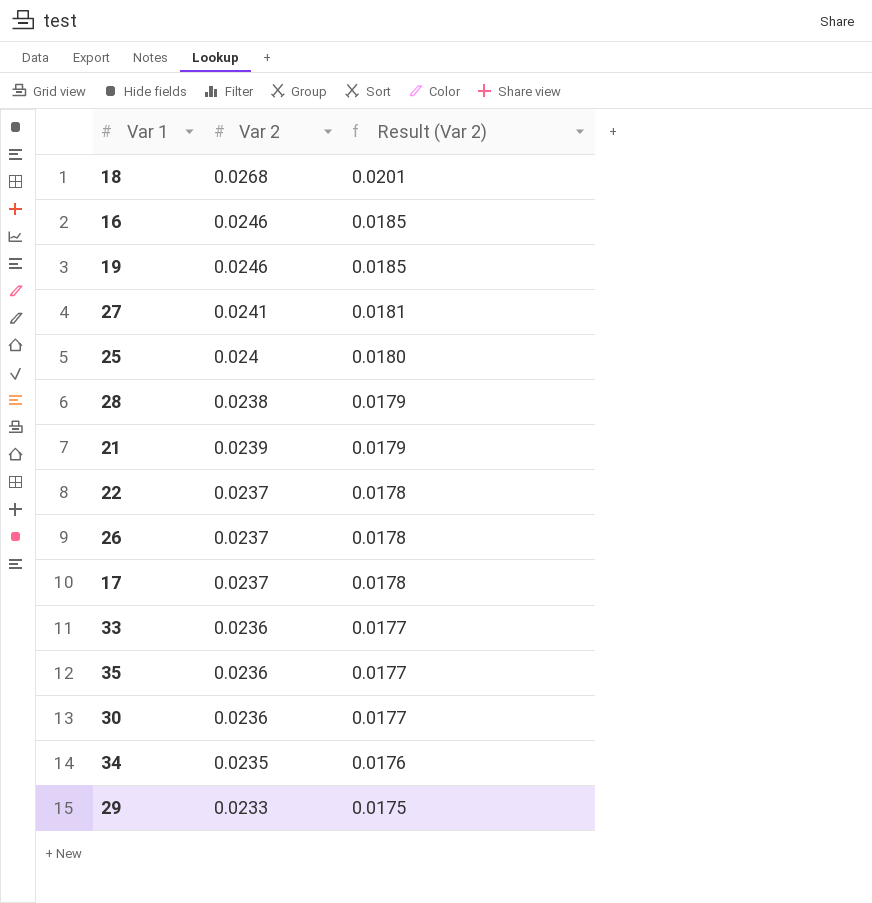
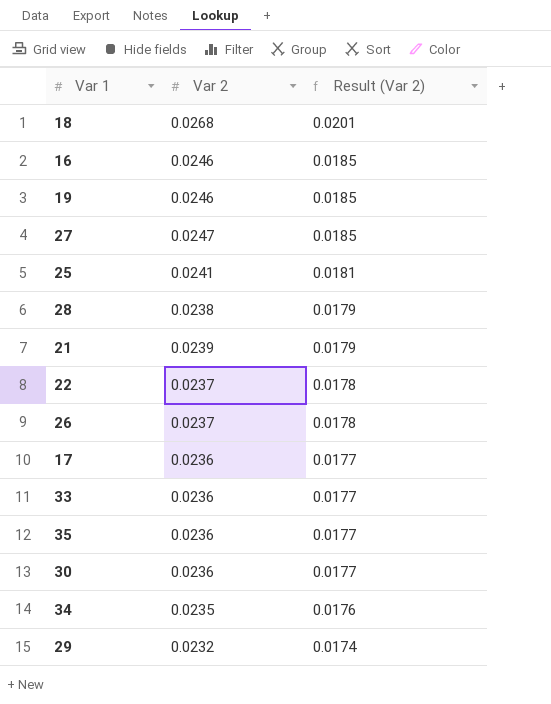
27 | Var 2: 0.0241 -> 0.0247
27 | Result (Var 2): 0.0181 -> 0.0185
25 | Var 2: 0.024 -> 0.0241
25 | Result (Var 2): 0.0180 -> 0.0181
17 | Var 2: 0.0237 -> 0.0236
17 | Result (Var 2): 0.0178 -> 0.0177
29 | Var 2: 0.0233 -> 0.0232
29 | Result (Var 2): 0.0175 -> 0.0174

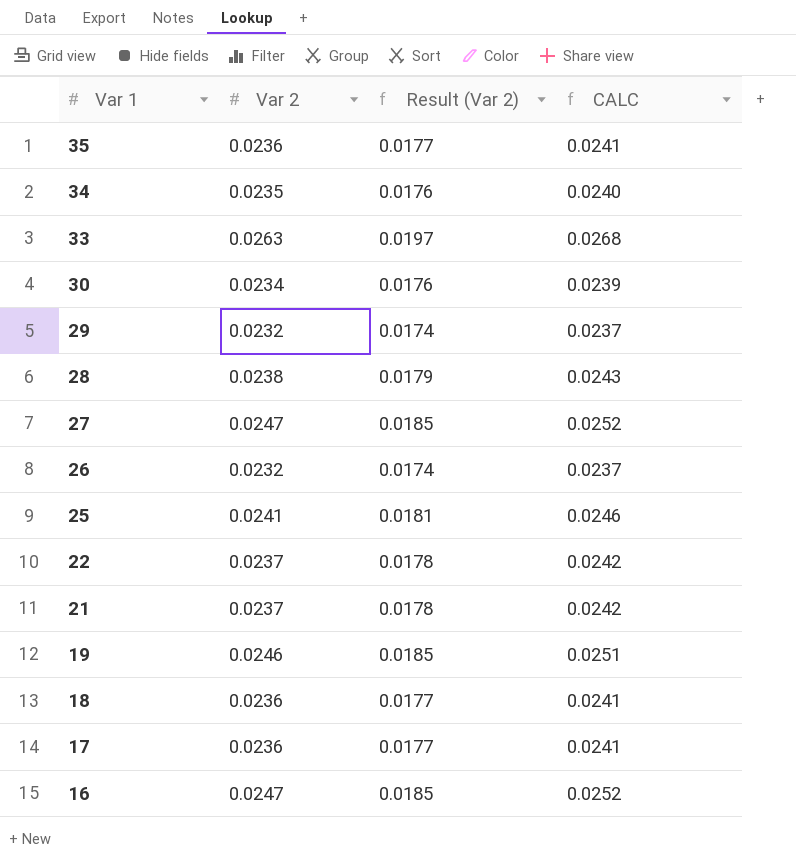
row order: Result (Var 2) descending -> Var 1 descending
column CALC | formula: none -> [Var 2] * 1.02
33 | Var 2: 0.0236 -> 0.0263
33 | Result (Var 2): 0.0177 -> 0.0197
30 | Var 2: 0.0236 -> 0.0234
30 | Result (Var 2): 0.0177 -> 0.0176
26 | Var 2: 0.0237 -> 0.0232
26 | Result (Var 2): 0.0178 -> 0.0174
21 | Var 2: 0.0239 -> 0.0237
21 | Result (Var 2): 0.0179 -> 0.0178
18 | Var 2: 0.0268 -> 0.0236
18 | Result (Var 2): 0.0201 -> 0.0177
16 | Var 2: 0.0246 -> 0.0247

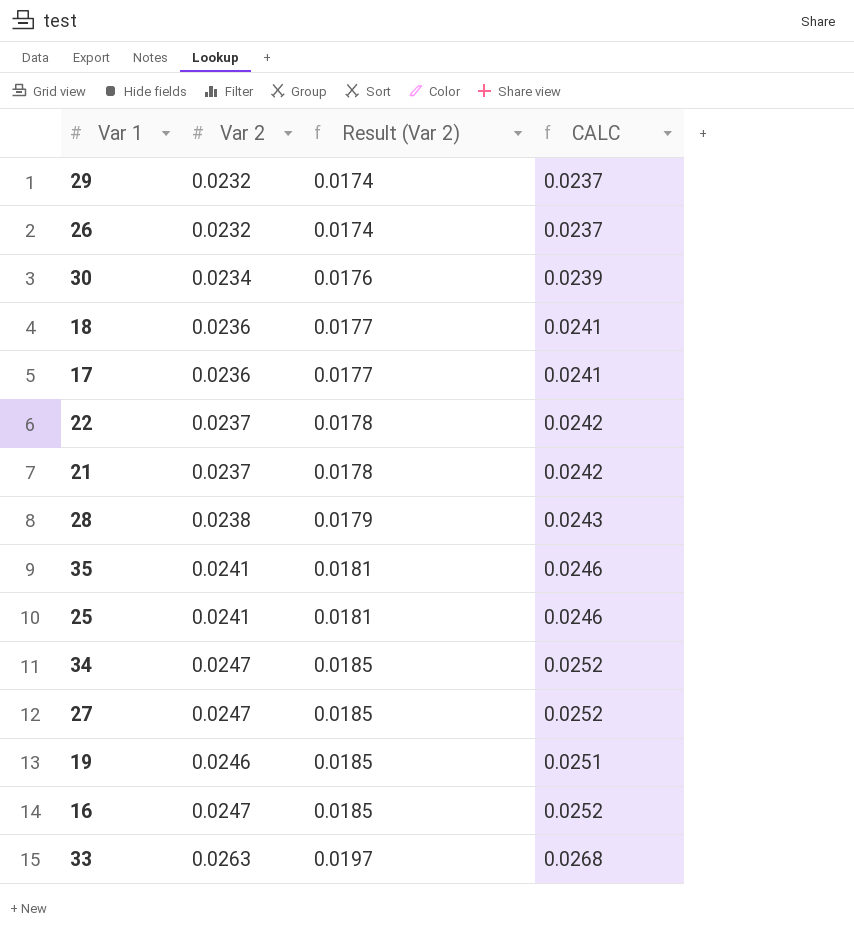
row order: Var 1 descending -> Result (Var 2) ascending
35 | Var 2: 0.0236 -> 0.0241
35 | Result (Var 2): 0.0177 -> 0.0181
35 | CALC: 0.0241 -> 0.0246
34 | Var 2: 0.0235 -> 0.0247
34 | Result (Var 2): 0.0176 -> 0.0185
34 | CALC: 0.0240 -> 0.0252

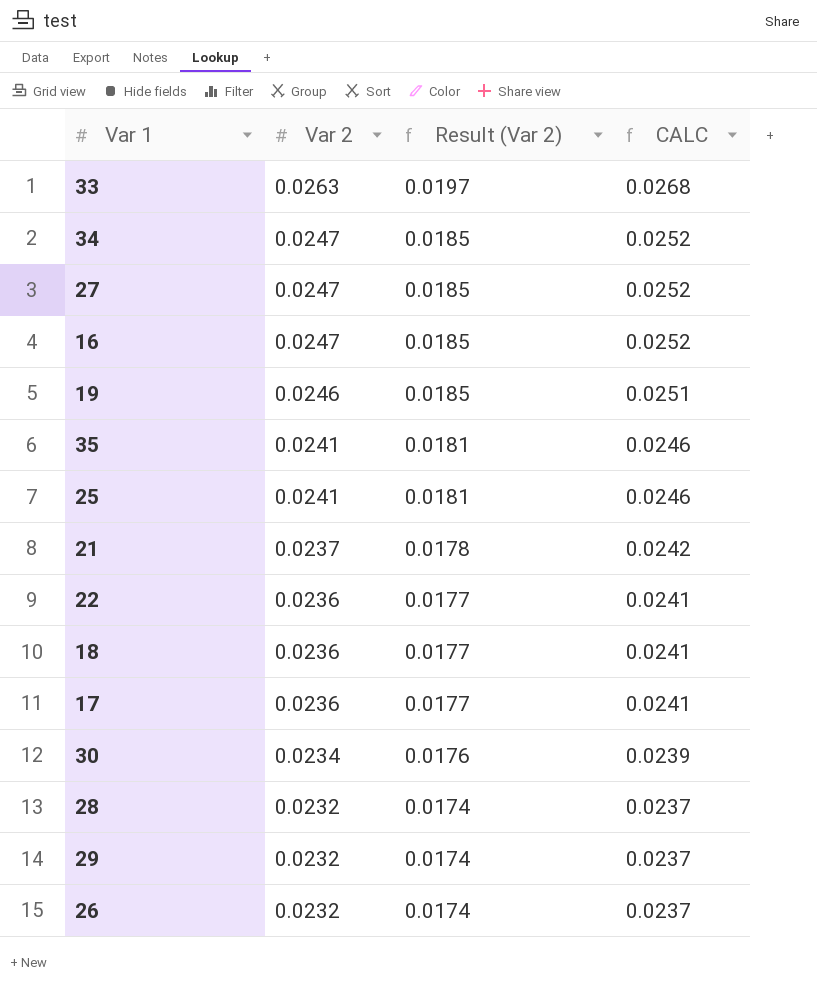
row order: Result (Var 2) ascending -> Var 2 descending
22 | Var 2: 0.0237 -> 0.0236
22 | Result (Var 2): 0.0178 -> 0.0177
22 | CALC: 0.0242 -> 0.0241
28 | Var 2: 0.0238 -> 0.0232
28 | Result (Var 2): 0.0179 -> 0.0174
28 | CALC: 0.0243 -> 0.0237

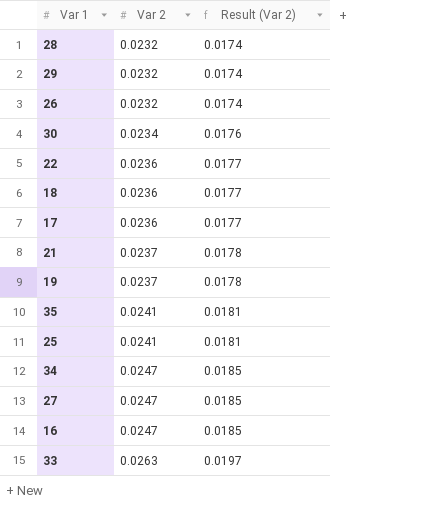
row order: Var 2 descending -> Var 2 ascending
column CALC | formula: [Var 2] * 1.02 -> none
19 | Var 2: 0.0246 -> 0.0237
19 | Result (Var 2): 0.0185 -> 0.0178

